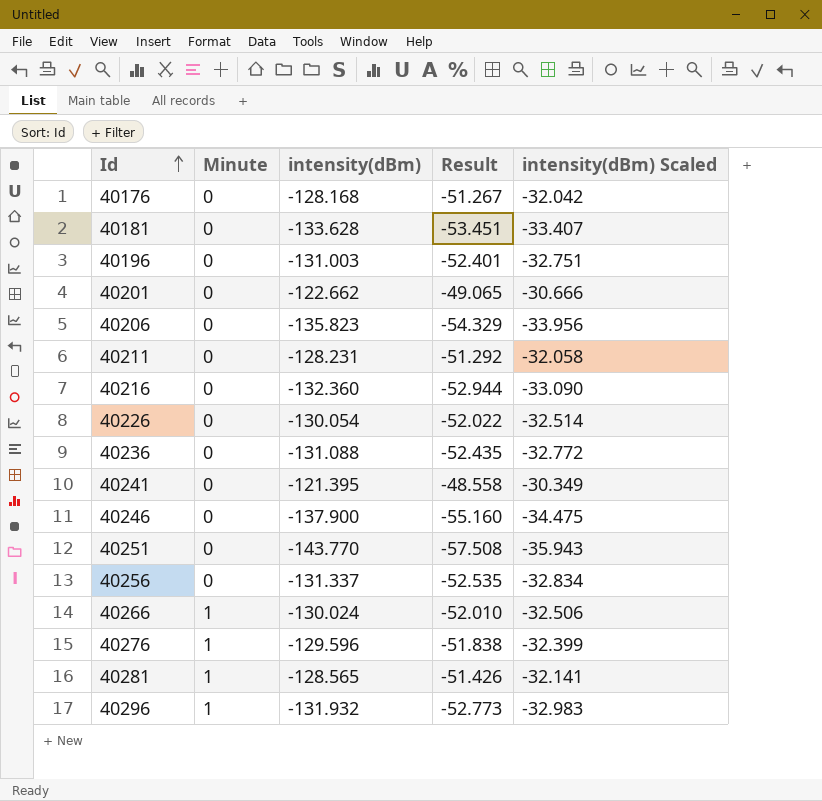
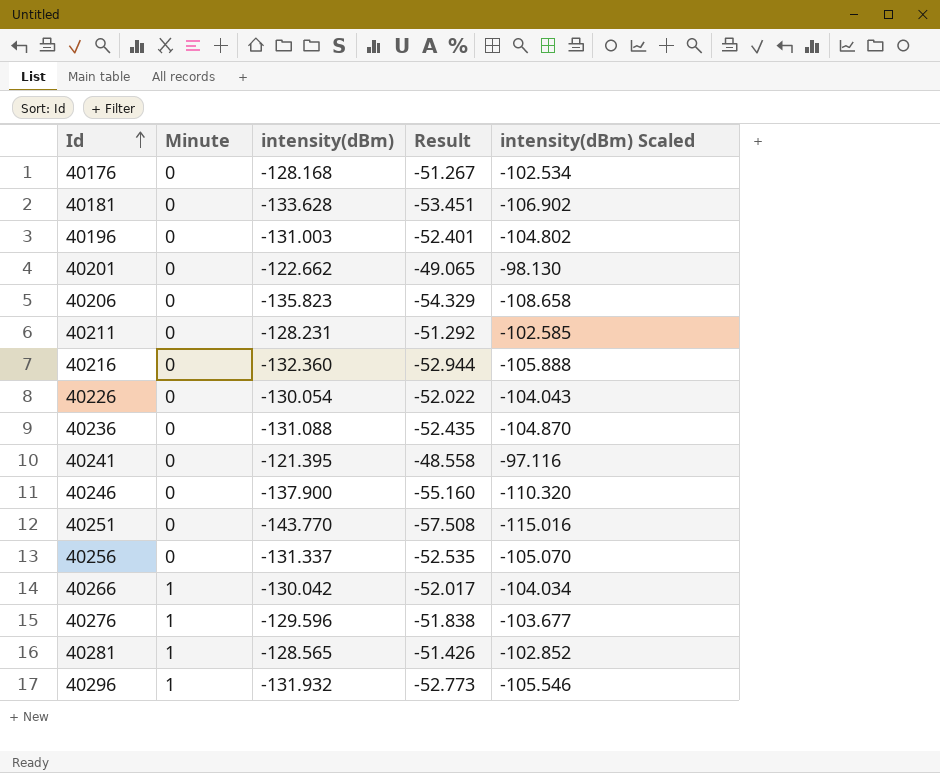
column intensity(dBm) Scaled | formula: [intensity(dBm)] * 0.25 -> [intensity(dBm)] * 0.8
40266 | intensity(dBm): -130.024 -> -130.042
40266 | Result: -52.010 -> -52.017

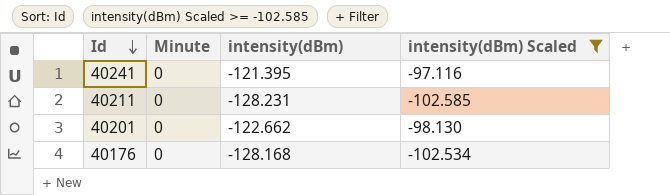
filter: none -> intensity(dBm) Scaled >= -102.585
row order: Id ascending -> Id descending
column Result | formula: [intensity(dBm)] * 0.4 -> none

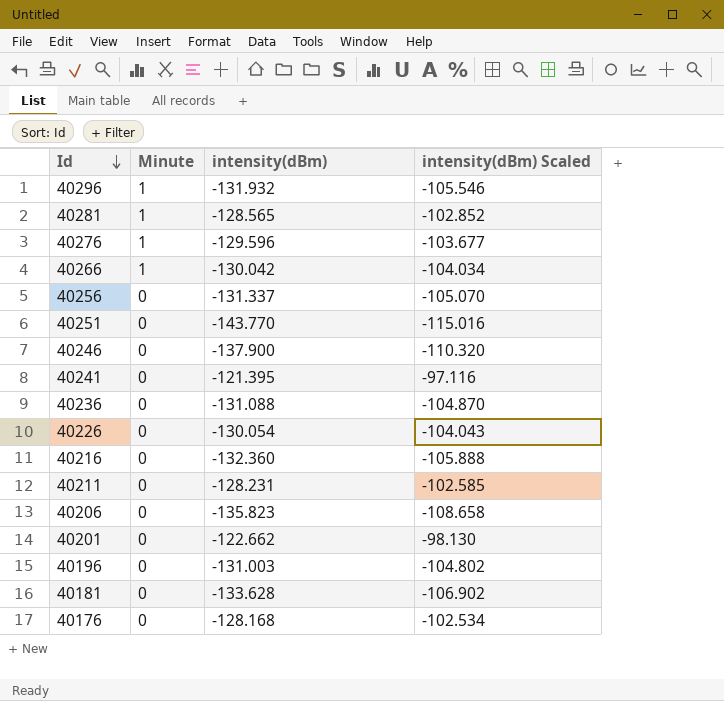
filter: intensity(dBm) Scaled >= -102.585 -> none

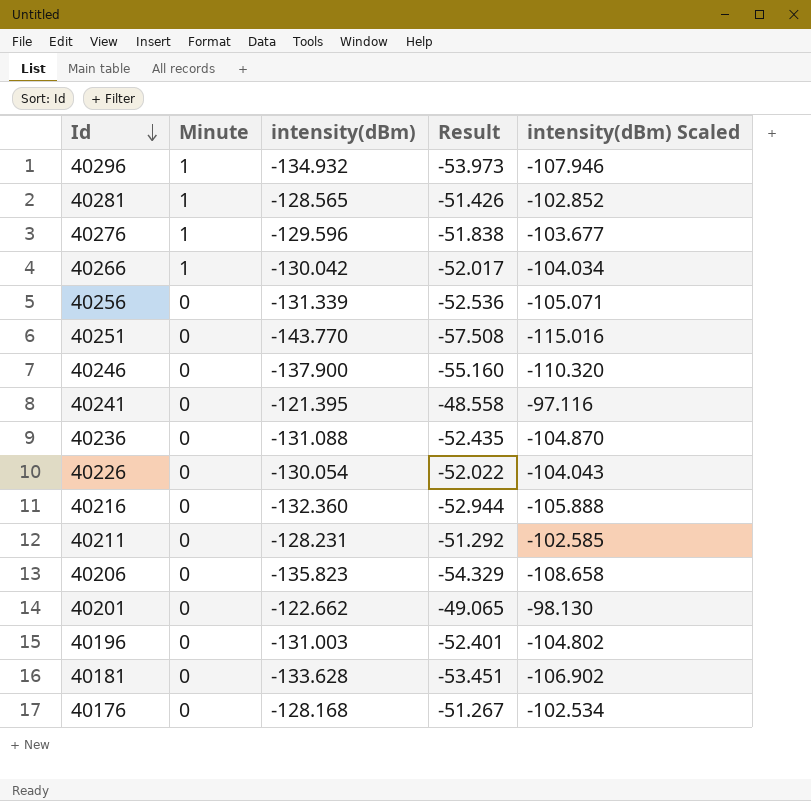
column Result | formula: none -> [intensity(dBm)] * 0.4
40296 | intensity(dBm): -131.932 -> -134.932
40296 | intensity(dBm) Scaled: -105.546 -> -107.946
40256 | intensity(dBm): -131.337 -> -131.339
40256 | intensity(dBm) Scaled: -105.070 -> -105.071

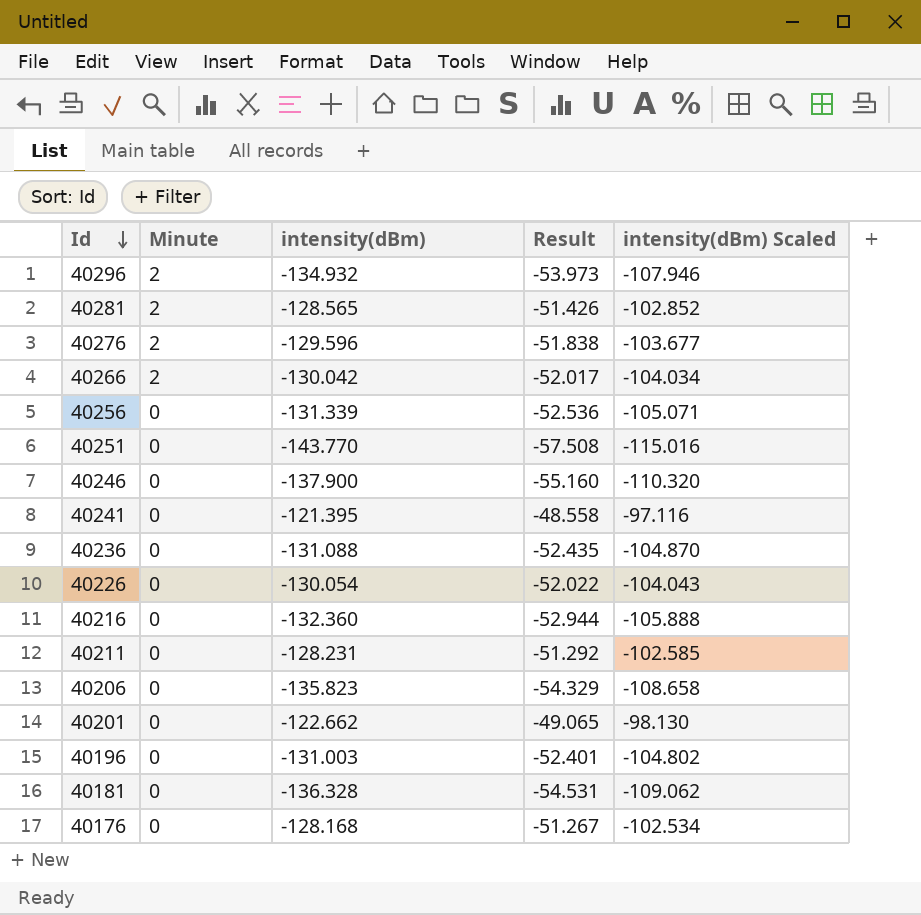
40296 | Minute: 1 -> 2
40281 | Minute: 1 -> 2
40276 | Minute: 1 -> 2
40266 | Minute: 1 -> 2
40181 | intensity(dBm): -133.628 -> -136.328
40181 | Result: -53.451 -> -54.531
40181 | intensity(dBm) Scaled: -106.902 -> -109.062

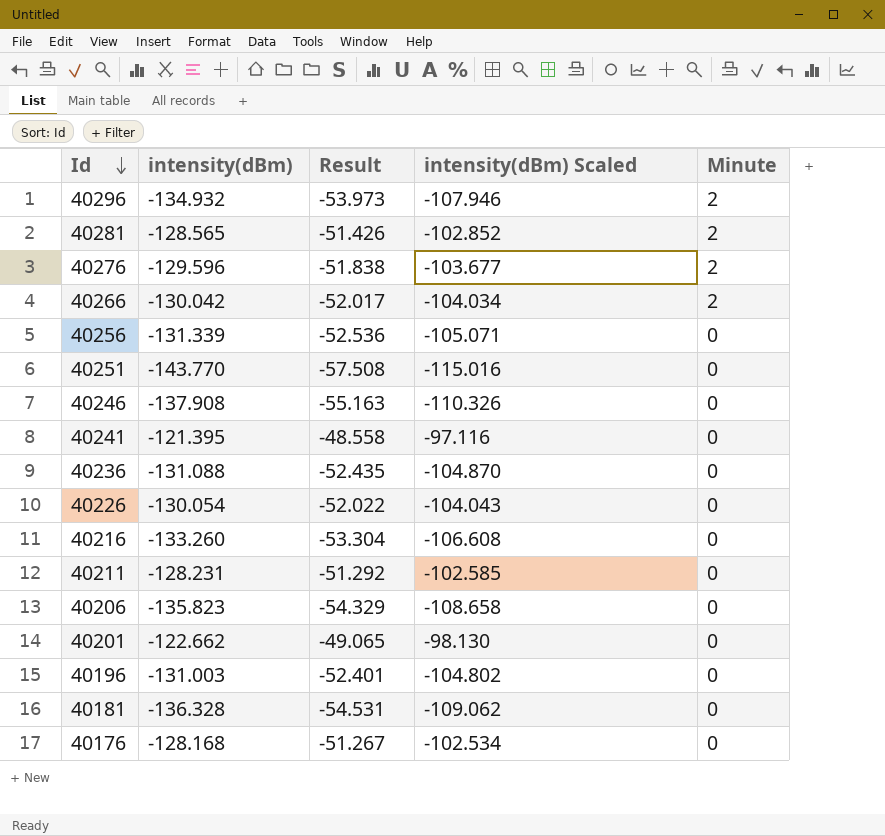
column Minute | position: 2 -> 5
40246 | intensity(dBm): -137.900 -> -137.908
40246 | Result: -55.160 -> -55.163
40246 | intensity(dBm) Scaled: -110.320 -> -110.326
40216 | intensity(dBm): -132.360 -> -133.260
40216 | Result: -52.944 -> -53.304
40216 | intensity(dBm) Scaled: -105.888 -> -106.608

